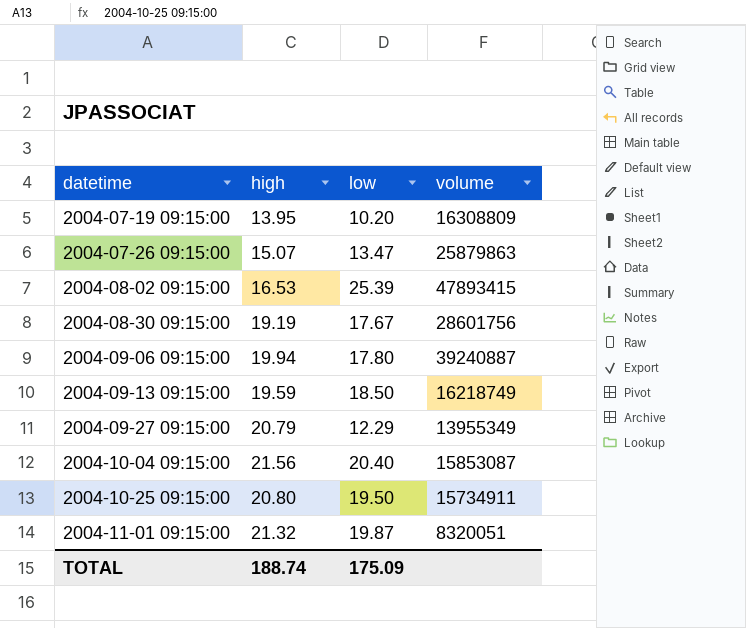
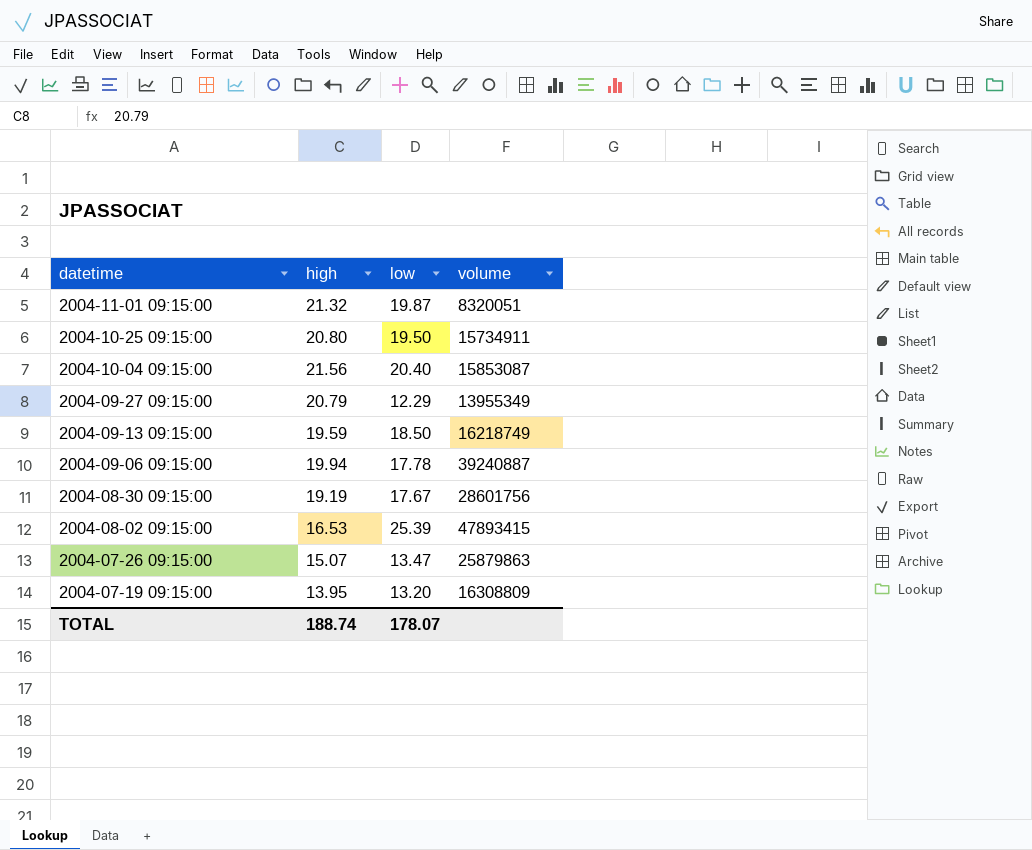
row order: datetime ascending -> datetime descending
2004-09-06 09:15:00 | low: 17.80 -> 17.78
2004-07-19 09:15:00 | low: 10.20 -> 13.20
TOTAL | low: 175.09 -> 178.07

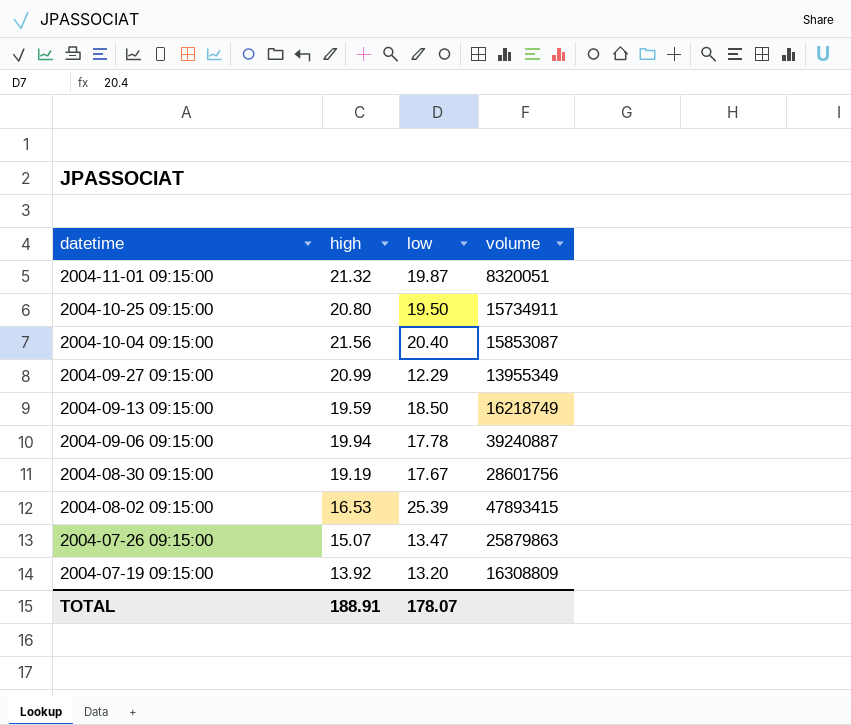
2004-09-27 09:15:00 | high: 20.79 -> 20.99
2004-07-19 09:15:00 | high: 13.95 -> 13.92
TOTAL | high: 188.74 -> 188.91

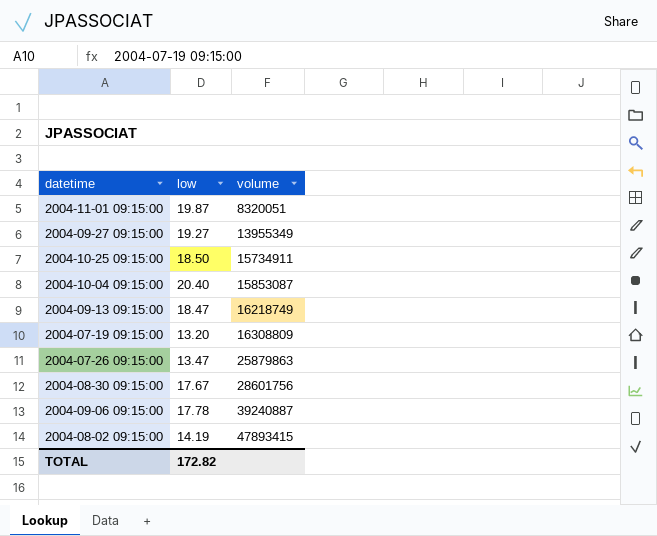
row order: datetime descending -> volume ascending
column high | position: 2 -> none
2004-09-27 09:15:00 | low: 12.29 -> 19.27
2004-10-25 09:15:00 | low: 19.50 -> 18.50
2004-09-13 09:15:00 | low: 18.50 -> 18.47
2004-08-02 09:15:00 | low: 25.39 -> 14.19
TOTAL | low: 178.07 -> 172.82

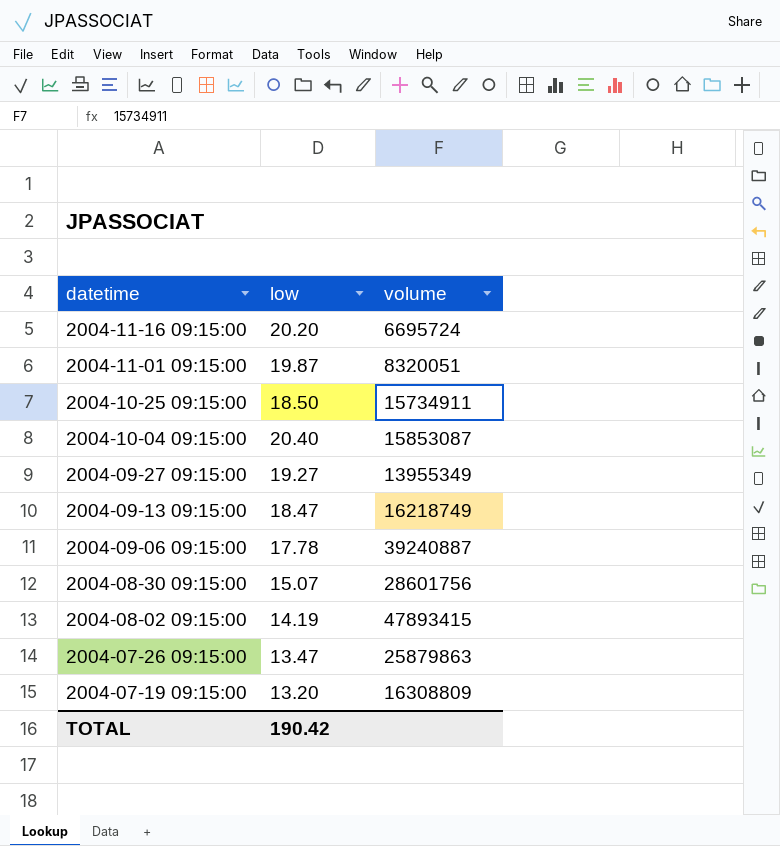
row order: volume ascending -> datetime descending
row 2004-11-16 09:15:00: none -> 20.20 | 6695724
2004-08-30 09:15:00 | low: 17.67 -> 15.07
TOTAL | low: 172.82 -> 190.42

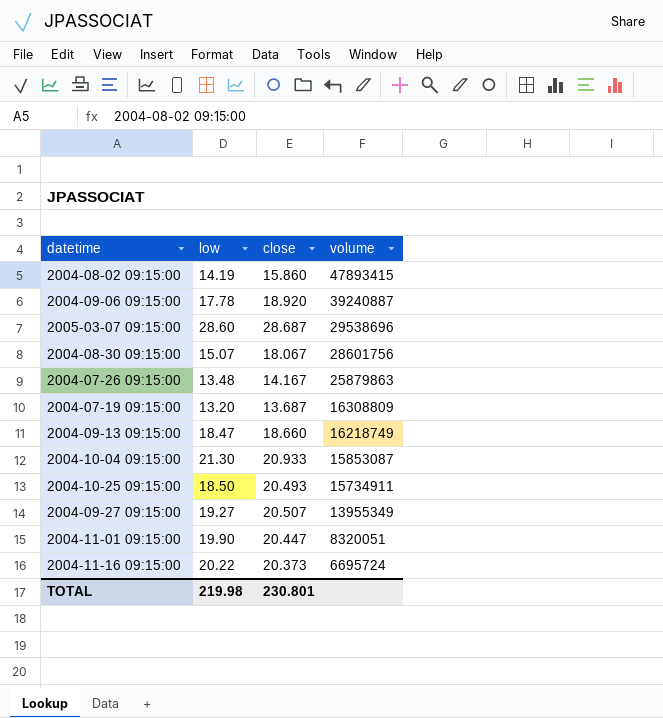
row order: datetime descending -> volume descending
column close | position: none -> 3
row 2005-03-07 09:15:00: none -> 28.60 | 28.687 | 29538696
2004-07-26 09:15:00 | low: 13.47 -> 13.48
2004-10-04 09:15:00 | low: 20.40 -> 21.30
2004-11-01 09:15:00 | low: 19.87 -> 19.90
2004-11-16 09:15:00 | low: 20.20 -> 20.22
TOTAL | low: 190.42 -> 219.98

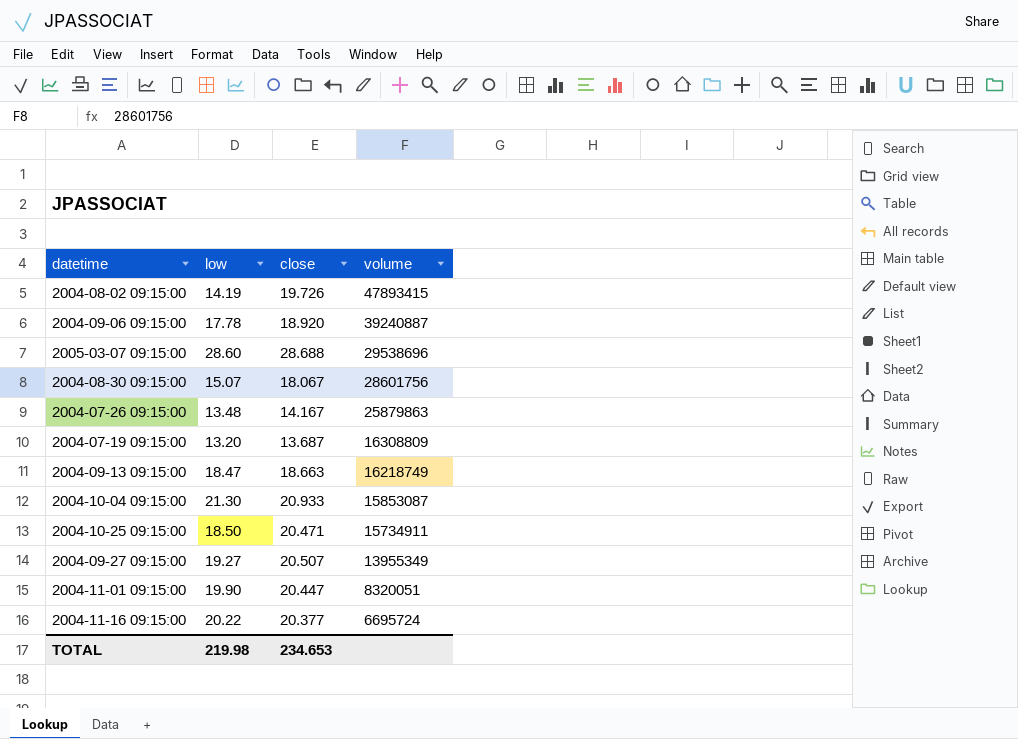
2004-08-02 09:15:00 | close: 15.860 -> 19.726
2005-03-07 09:15:00 | close: 28.687 -> 28.688
2004-09-13 09:15:00 | close: 18.660 -> 18.663
2004-10-25 09:15:00 | close: 20.493 -> 20.471
2004-11-16 09:15:00 | close: 20.373 -> 20.377
TOTAL | close: 230.801 -> 234.653

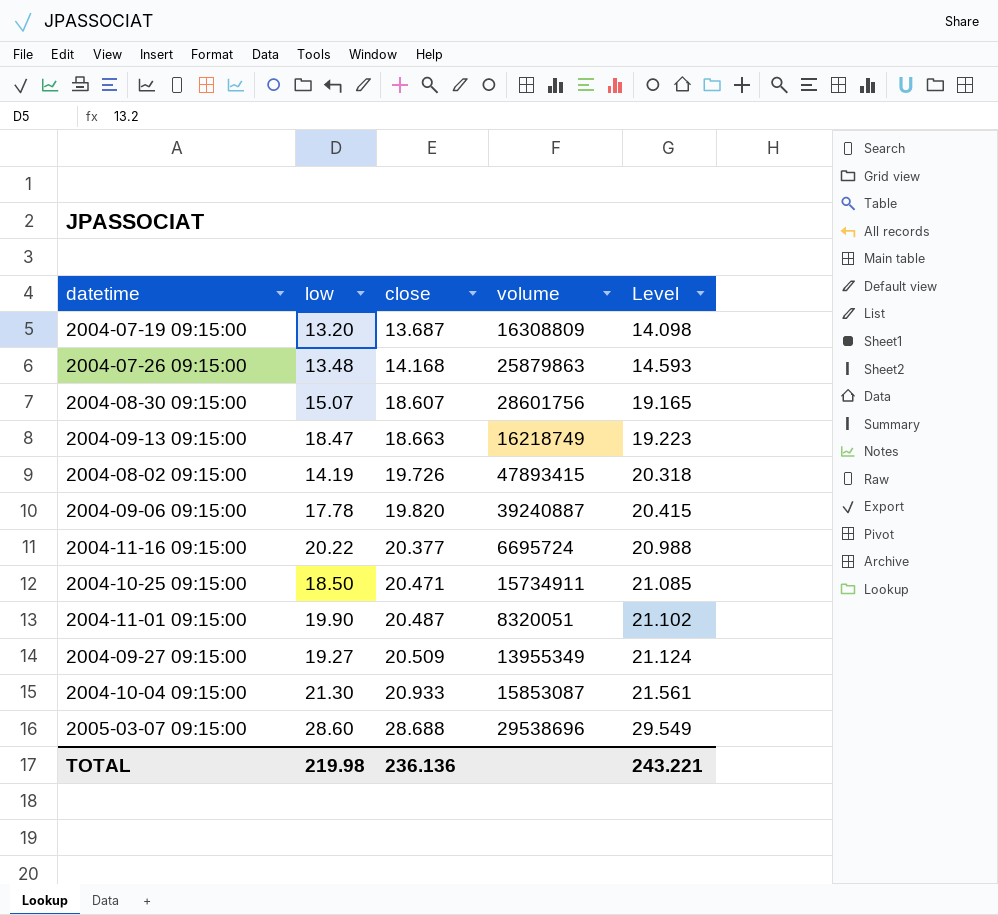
row order: volume descending -> close ascending
column Level | formula: none -> [close] * 1.03
2004-07-26 09:15:00 | close: 14.167 -> 14.168
2004-08-30 09:15:00 | close: 18.067 -> 18.607
2004-09-06 09:15:00 | close: 18.920 -> 19.820
2004-11-01 09:15:00 | close: 20.447 -> 20.487
2004-09-27 09:15:00 | close: 20.507 -> 20.509
TOTAL | close: 234.653 -> 236.136

